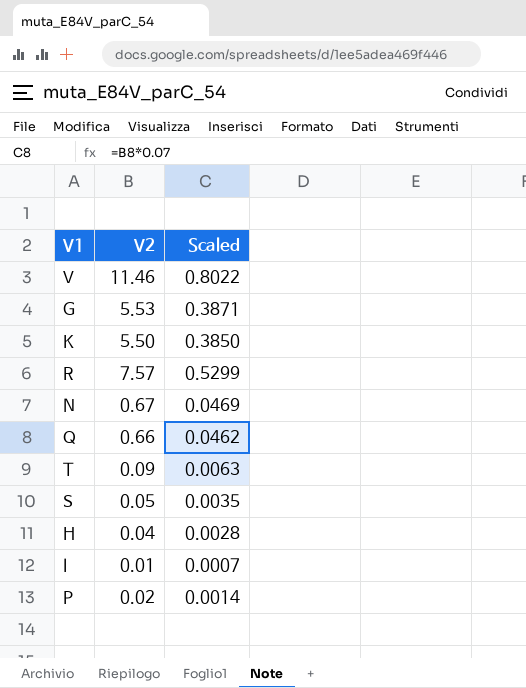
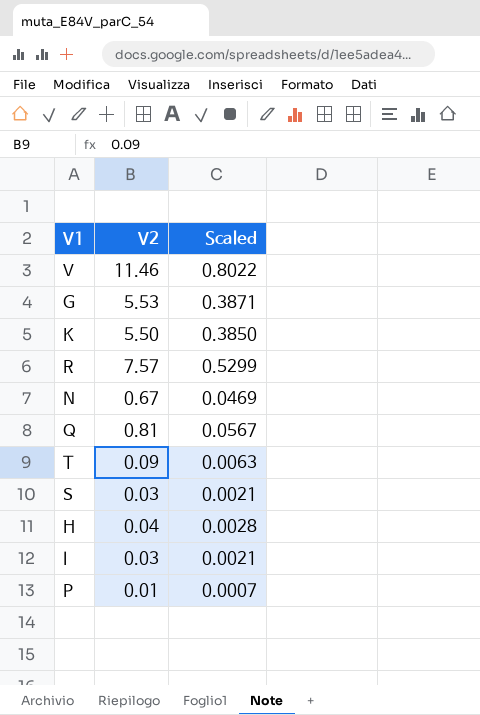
Q | V2: 0.66 -> 0.81
Q | Scaled: 0.0462 -> 0.0567
S | V2: 0.05 -> 0.03
S | Scaled: 0.0035 -> 0.0021
I | V2: 0.01 -> 0.03
I | Scaled: 0.0007 -> 0.0021
P | V2: 0.02 -> 0.01
P | Scaled: 0.0014 -> 0.0007

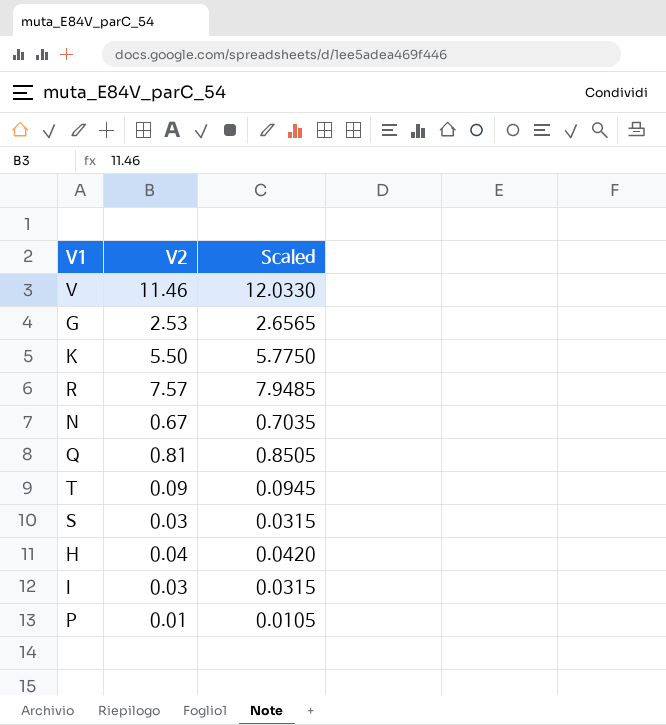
column Scaled | formula: [V2] * 0.07 -> [V2] * 1.05
G | V2: 5.53 -> 2.53

